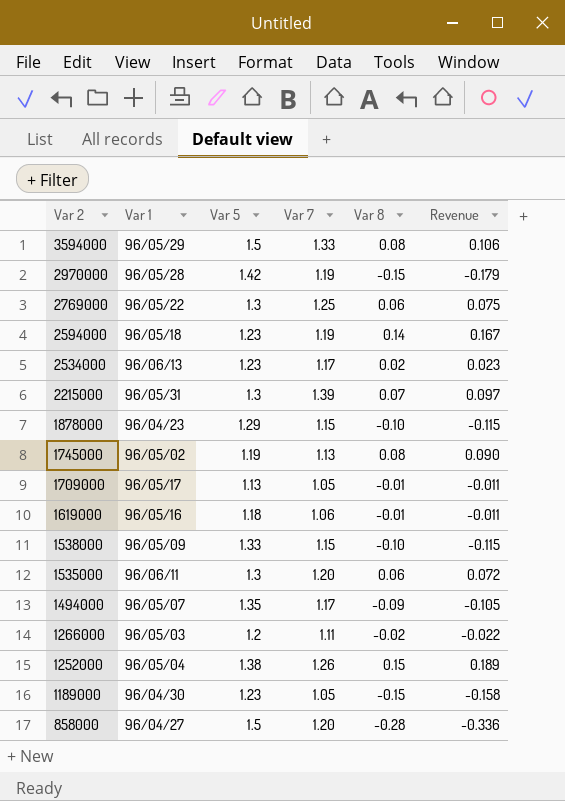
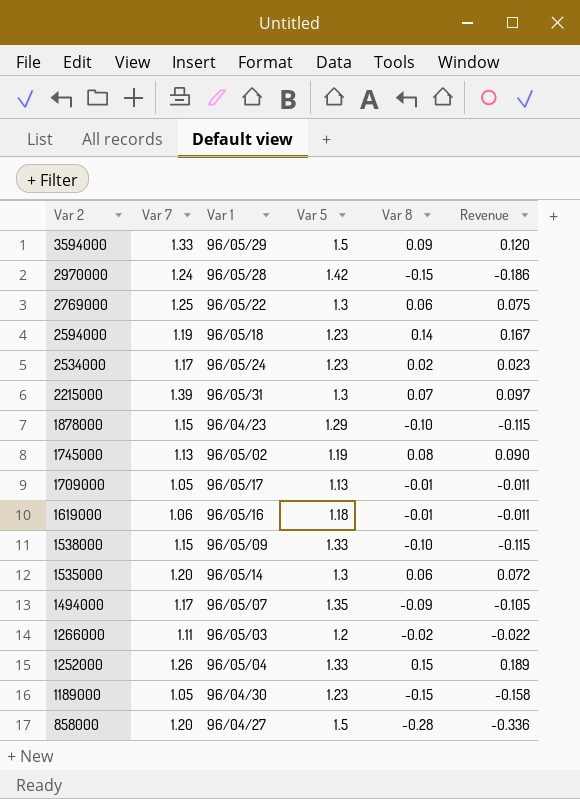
column Var 7 | position: 4 -> 2
3594000 | Var 8: 0.08 -> 0.09
3594000 | Revenue: 0.106 -> 0.120
2970000 | Var 7: 1.19 -> 1.24
2970000 | Revenue: -0.179 -> -0.186
2534000 | Var 1: 96/06/13 -> 96/05/24
1535000 | Var 1: 96/06/11 -> 96/05/14
1252000 | Var 5: 1.38 -> 1.33

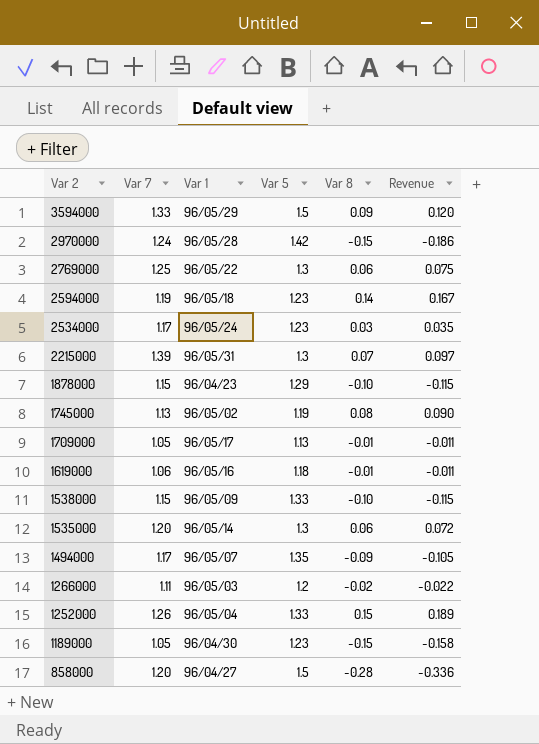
2534000 | Var 8: 0.02 -> 0.03
2534000 | Revenue: 0.023 -> 0.035

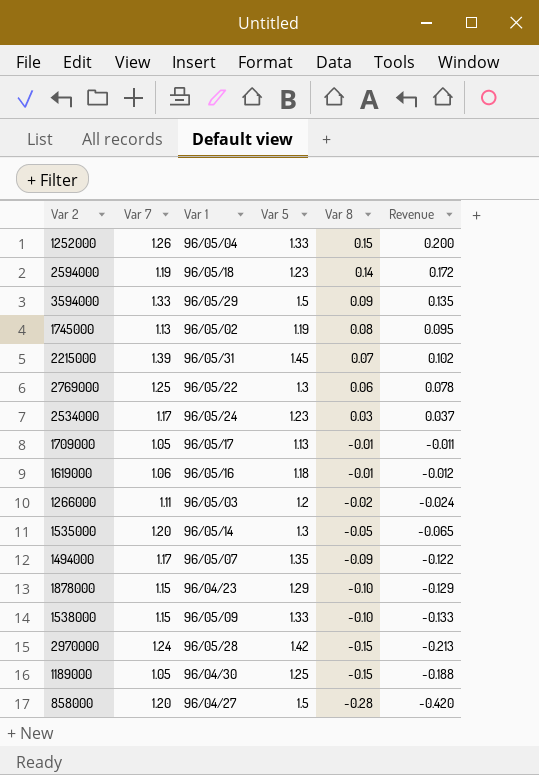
row order: Var 2 descending -> Var 8 descending
column Revenue | formula: [Var 7] * [Var 8] -> [Var 5] * [Var 8]
2215000 | Var 5: 1.3 -> 1.45
1535000 | Var 8: 0.06 -> -0.05
1189000 | Var 5: 1.23 -> 1.25

